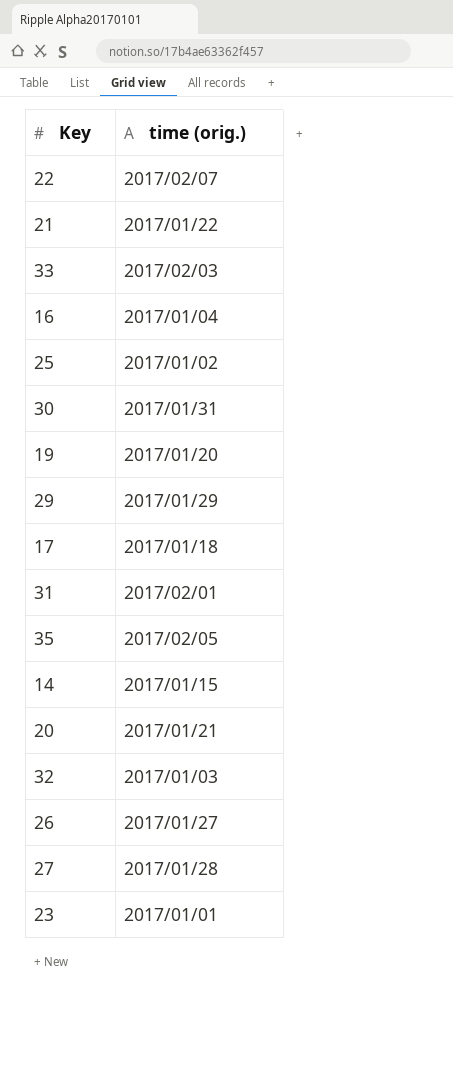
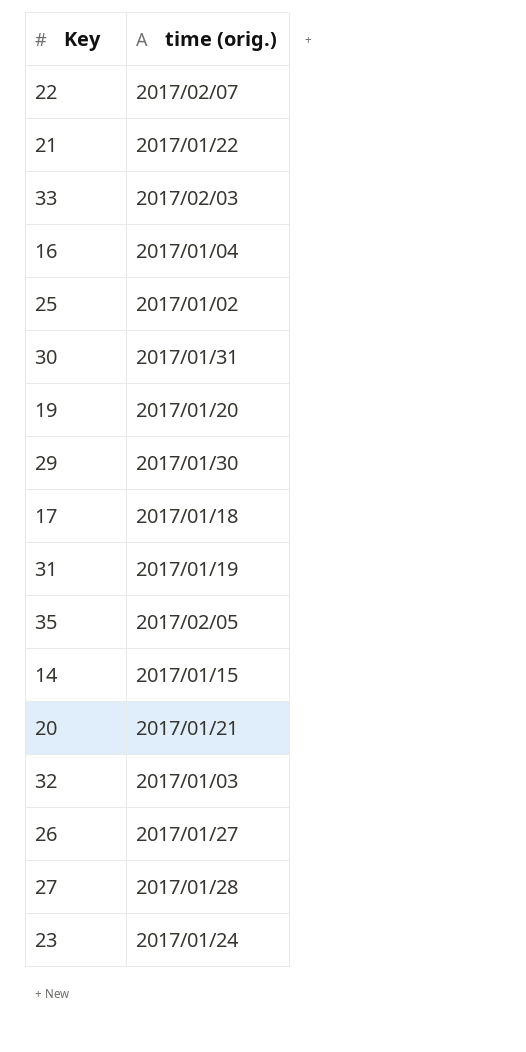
29 | time (orig.): 2017/01/29 -> 2017/01/30
31 | time (orig.): 2017/02/01 -> 2017/01/19
23 | time (orig.): 2017/01/01 -> 2017/01/24

